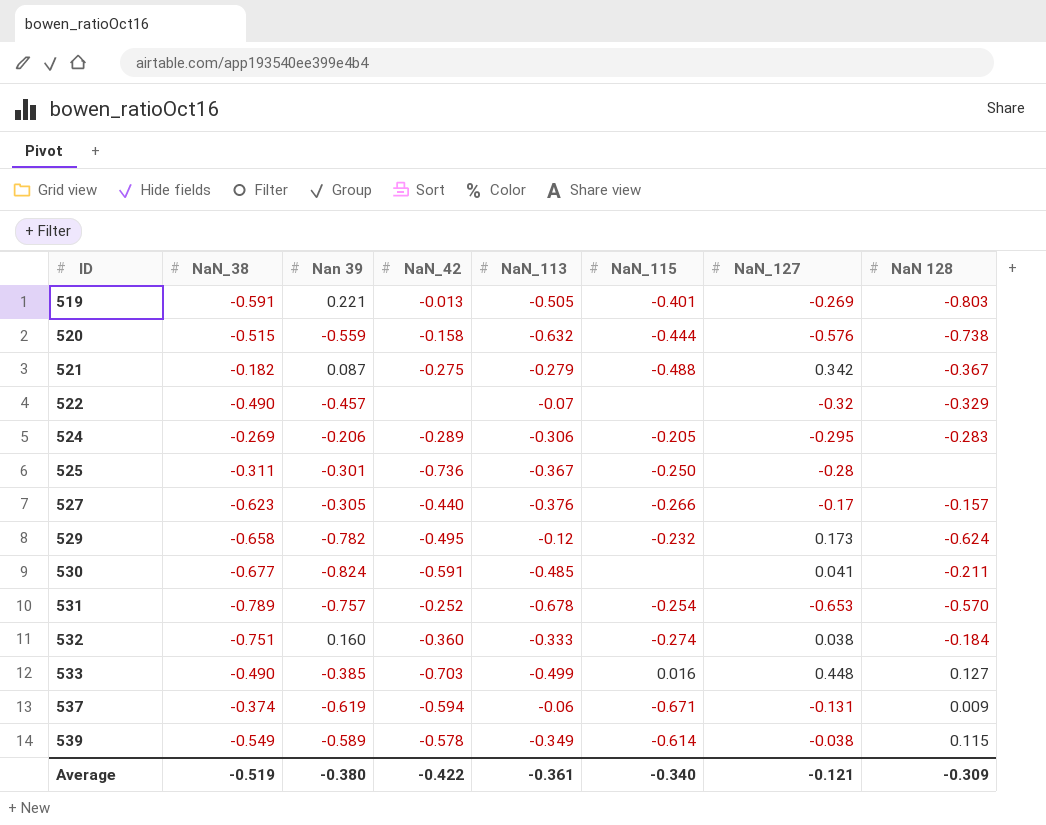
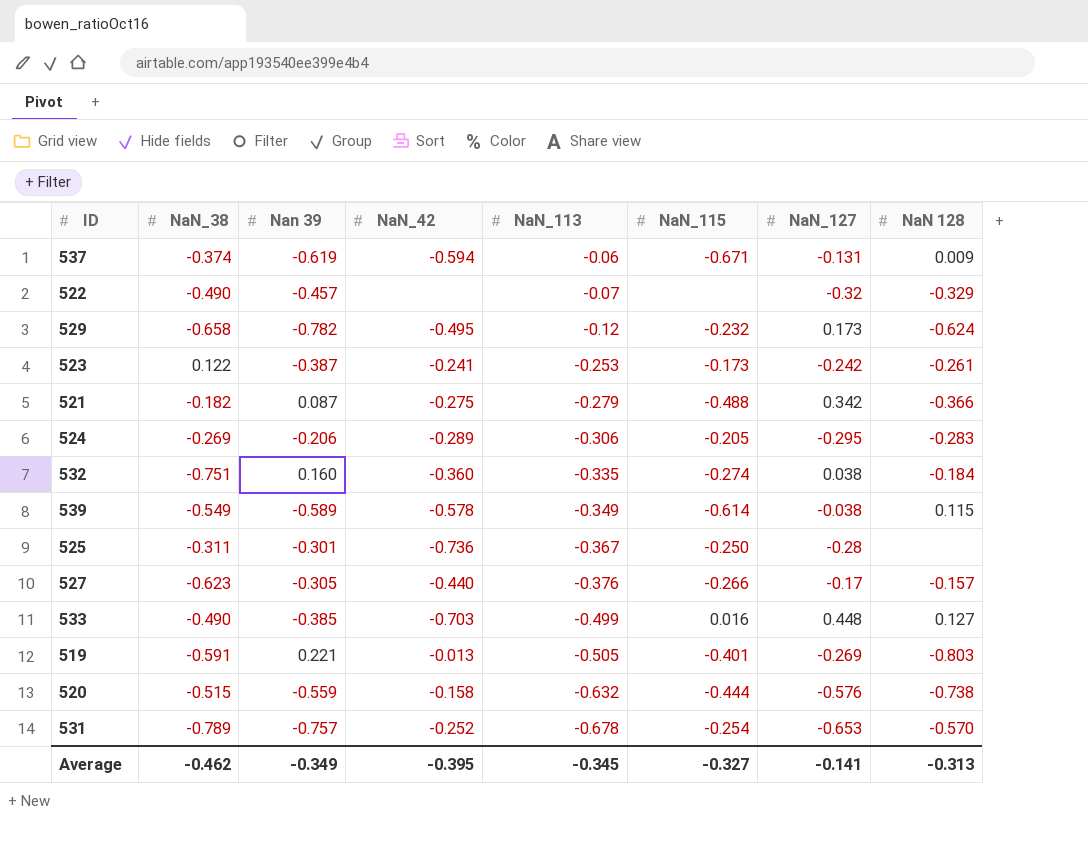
row order: ID ascending -> NaN_113 descending
row 530: -0.677 | -0.824 | -0.591 | -0.485 | none | 0.041 | -0.211 -> none
row 523: none -> 0.122 | -0.387 | -0.241 | -0.253 | -0.173 | -0.242 | -0.261
521 | NaN 128: -0.367 -> -0.366
532 | NaN_113: -0.333 -> -0.335
Average | NaN_38: -0.519 -> -0.462
Average | Nan 39: -0.380 -> -0.349
Average | NaN_42: -0.422 -> -0.395
Average | NaN_113: -0.361 -> -0.345
Average | NaN_115: -0.340 -> -0.327
Average | NaN_127: -0.121 -> -0.141
Average | NaN 128: -0.309 -> -0.313

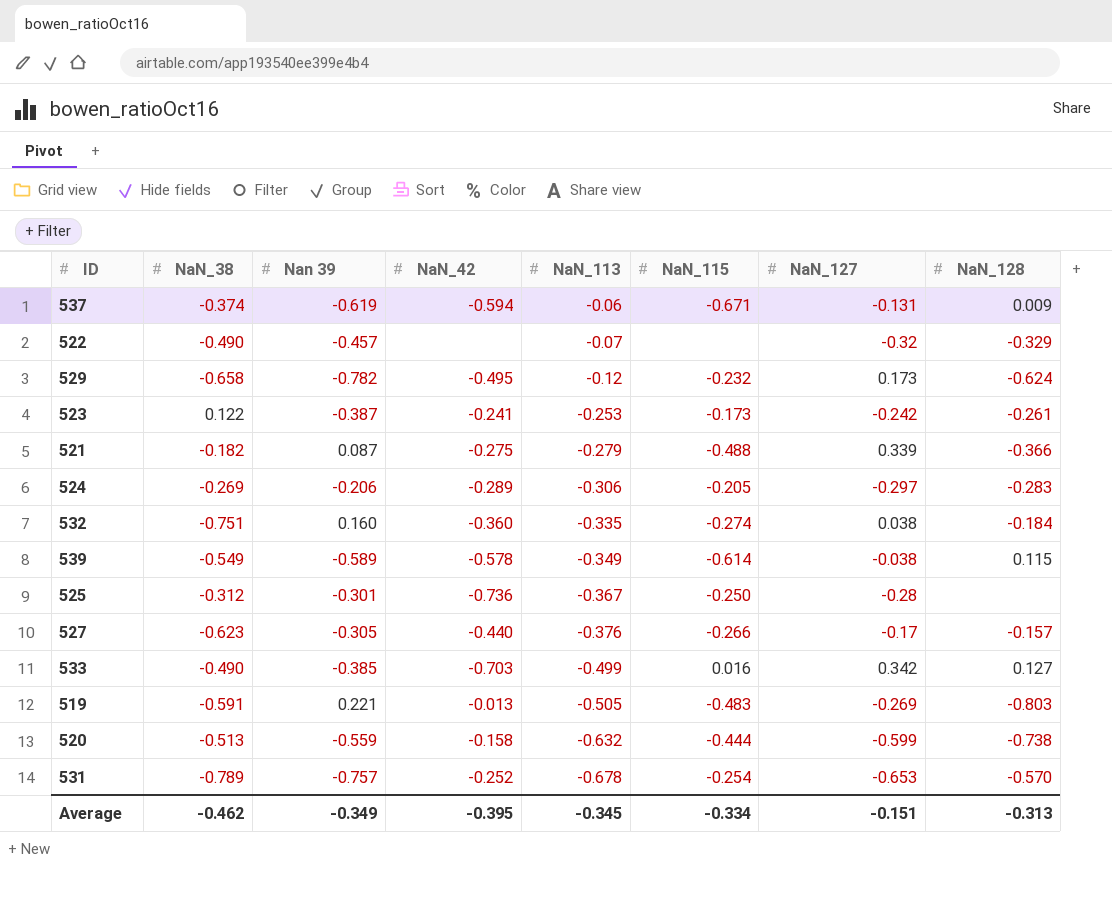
column name: NaN 128 -> NaN_128
521 | NaN_127: 0.342 -> 0.339
524 | NaN_127: -0.295 -> -0.297
525 | NaN_38: -0.311 -> -0.312
533 | NaN_127: 0.448 -> 0.342
519 | NaN_115: -0.401 -> -0.483
520 | NaN_38: -0.515 -> -0.513
520 | NaN_127: -0.576 -> -0.599
Average | NaN_115: -0.327 -> -0.334
Average | NaN_127: -0.141 -> -0.151

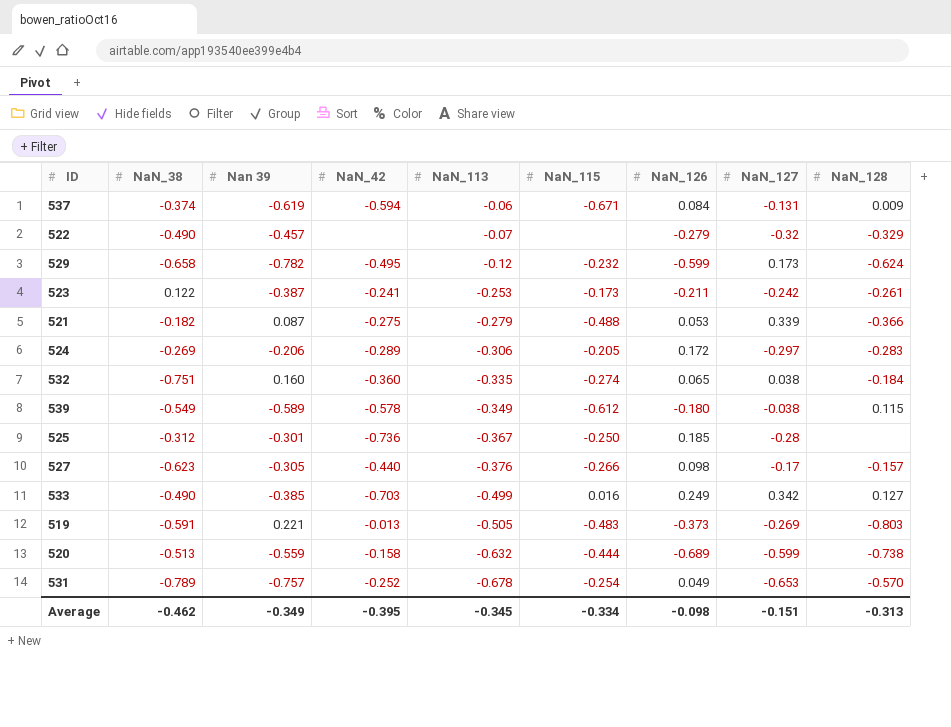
column NaN_126 | position: none -> 7
539 | NaN_115: -0.614 -> -0.612

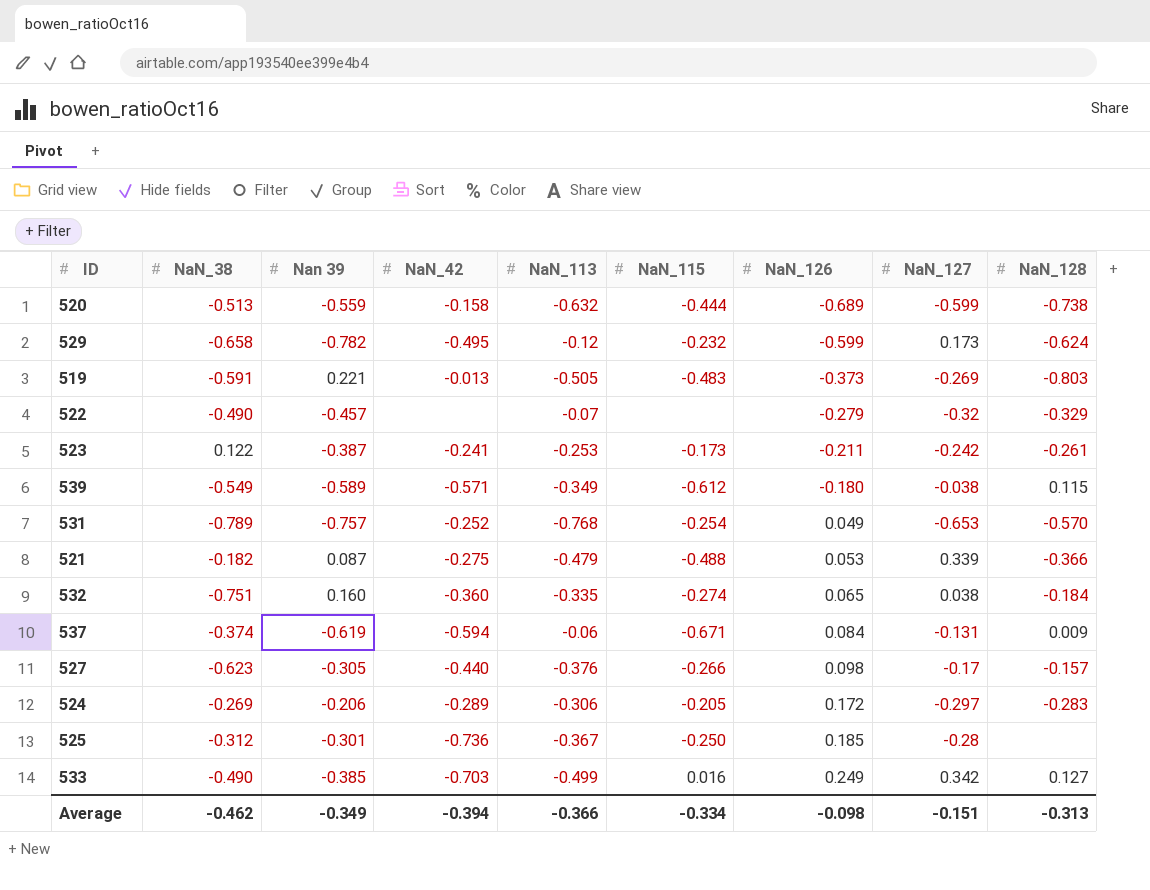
row order: NaN_113 descending -> NaN_126 ascending
539 | NaN_42: -0.578 -> -0.571
531 | NaN_113: -0.678 -> -0.768
521 | NaN_113: -0.279 -> -0.479
Average | NaN_42: -0.395 -> -0.394
Average | NaN_113: -0.345 -> -0.366

